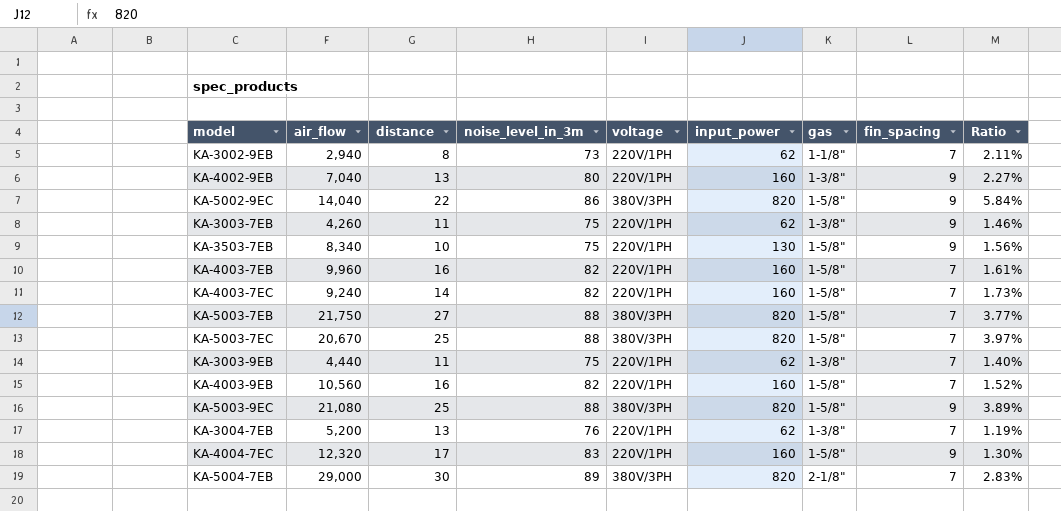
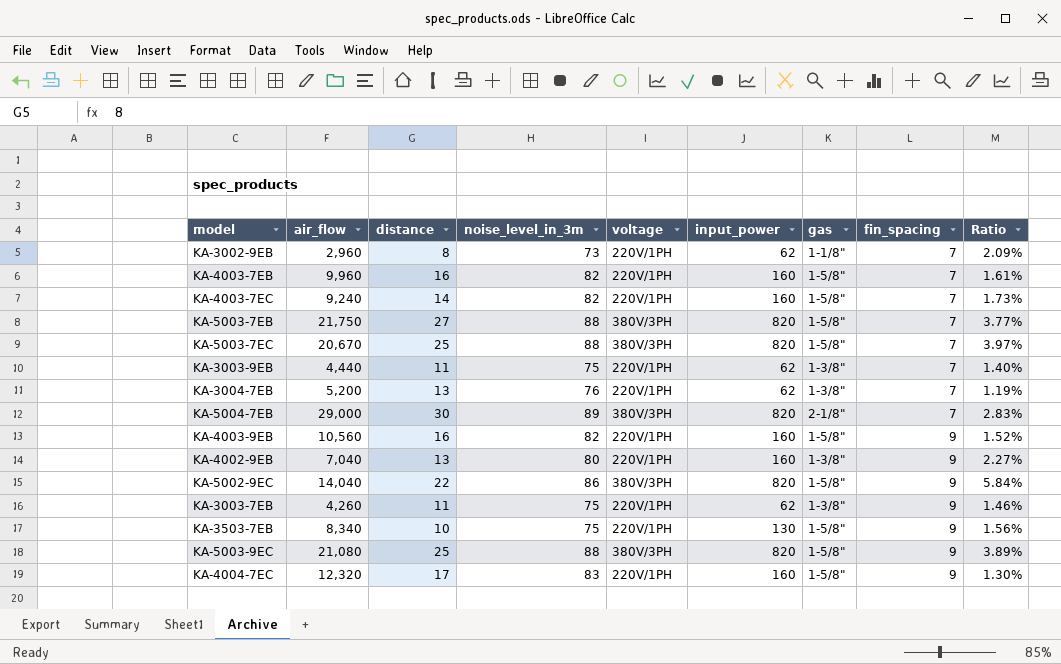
row order: none -> fin_spacing ascending
KA-3002-9EB | air_flow: 2,940 -> 2,960
KA-3002-9EB | Ratio: 2.11% -> 2.09%
KA-4003-9EB | fin_spacing: 7 -> 9

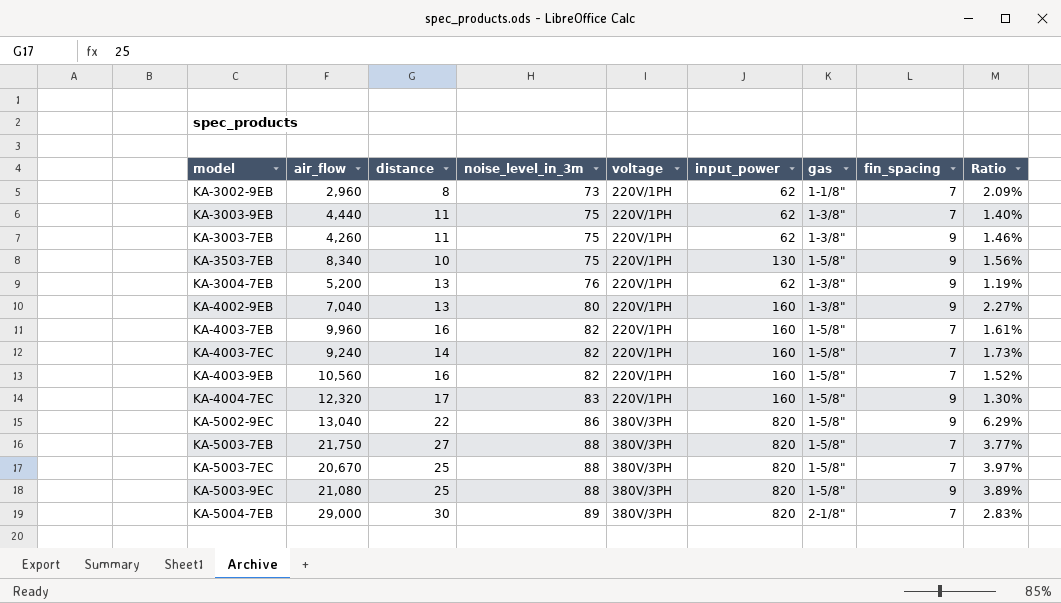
row order: fin_spacing ascending -> noise_level_in_3m ascending
KA-3004-7EB | fin_spacing: 7 -> 9
KA-4003-9EB | fin_spacing: 9 -> 7
KA-5002-9EC | air_flow: 14,040 -> 13,040
KA-5002-9EC | Ratio: 5.84% -> 6.29%

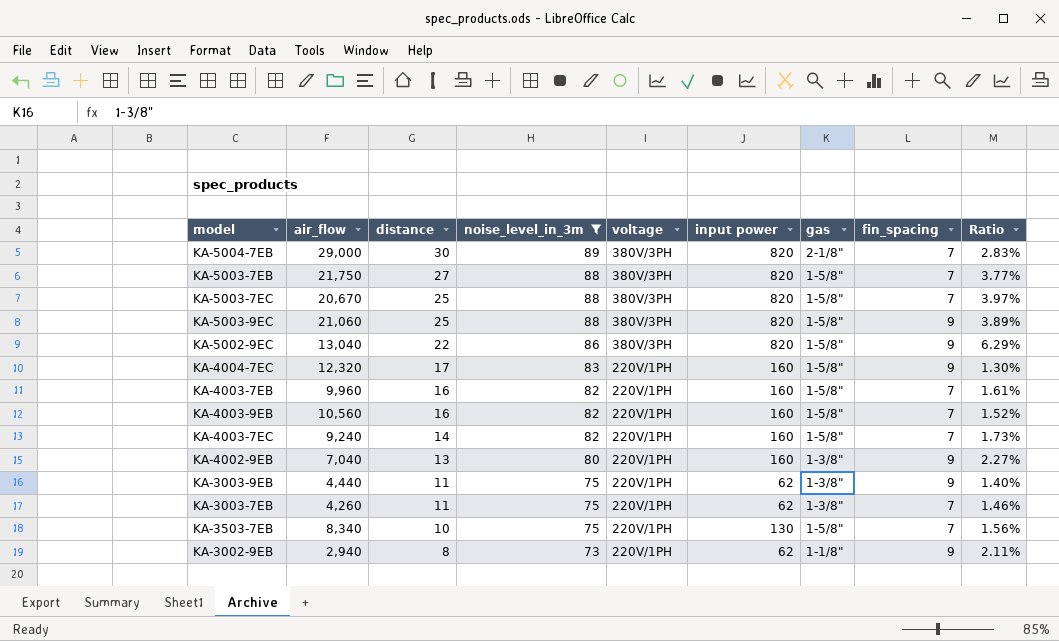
filter: none -> noise_level_in_3m != 76
row order: noise_level_in_3m ascending -> distance descending
column name: input_power -> input power
KA-5003-9EC | air_flow: 21,080 -> 21,060
KA-3003-9EB | fin_spacing: 7 -> 9
KA-3003-7EB | fin_spacing: 9 -> 7
KA-3503-7EB | fin_spacing: 9 -> 7
KA-3002-9EB | air_flow: 2,960 -> 2,940
KA-3002-9EB | fin_spacing: 7 -> 9
KA-3002-9EB | Ratio: 2.09% -> 2.11%

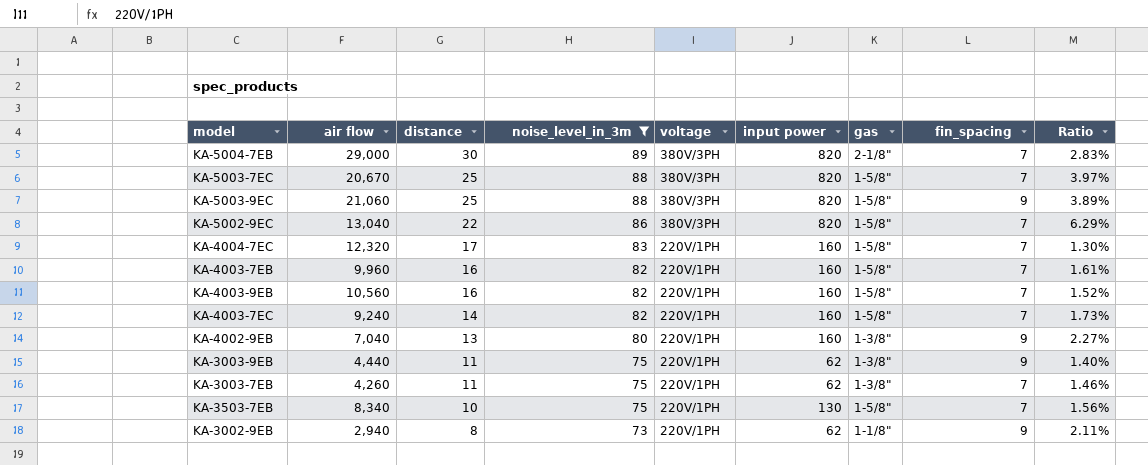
column name: air_flow -> air flow
row KA-5003-7EB: 21,750 | 27 | 88 | 380V/3PH | 820 | 1-5/8" | 7 | 3.77% -> none
KA-5002-9EC | fin_spacing: 9 -> 7
KA-4004-7EC | fin_spacing: 9 -> 7

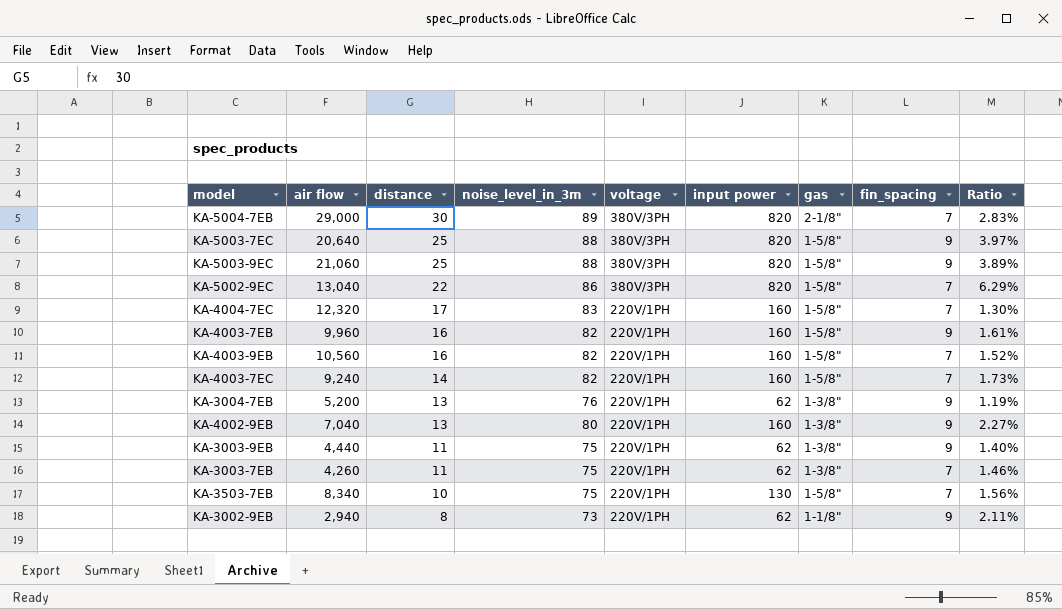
filter: noise_level_in_3m != 76 -> none
KA-5003-7EC | air flow: 20,670 -> 20,640
KA-5003-7EC | fin_spacing: 7 -> 9
KA-4003-7EB | fin_spacing: 7 -> 9

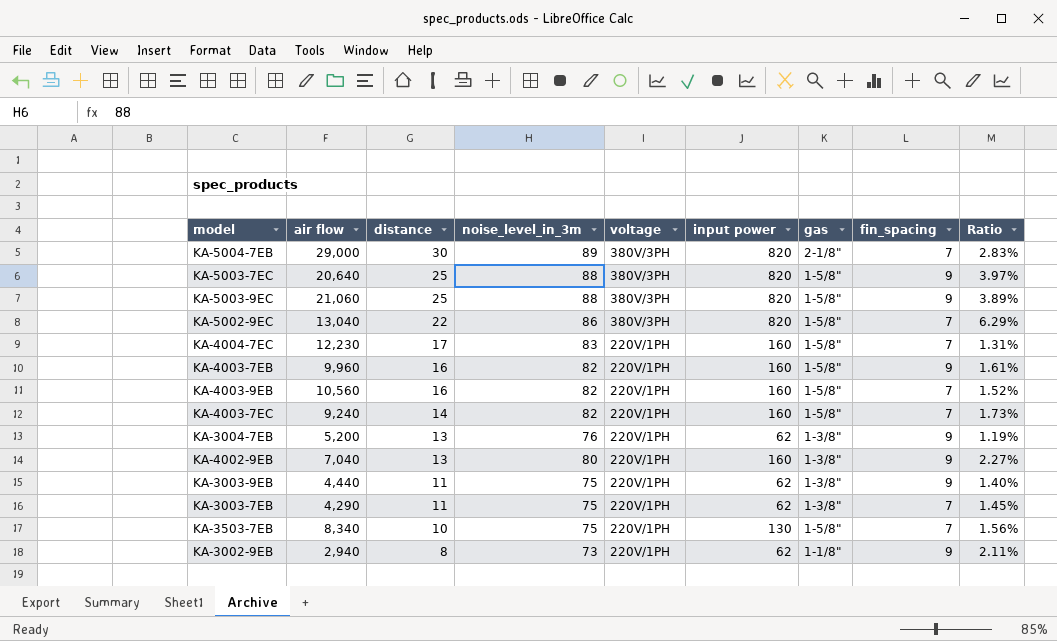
KA-4004-7EC | air flow: 12,320 -> 12,230
KA-4004-7EC | Ratio: 1.30% -> 1.31%
KA-3003-7EB | air flow: 4,260 -> 4,290
KA-3003-7EB | Ratio: 1.46% -> 1.45%

